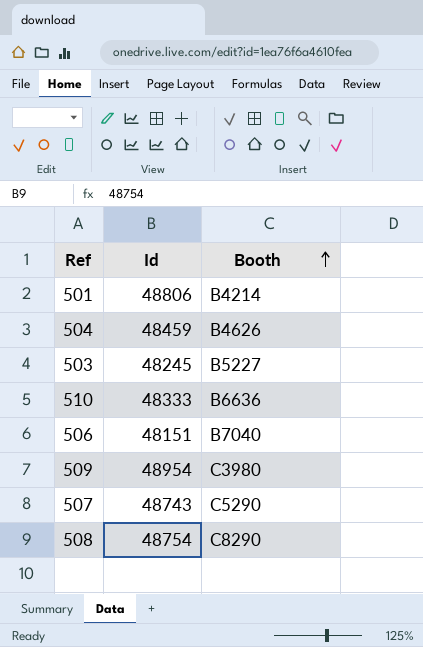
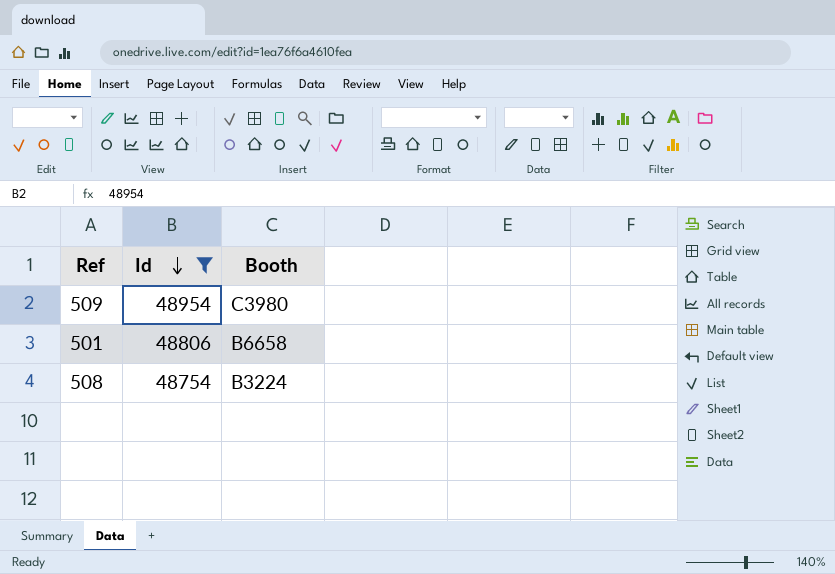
filter: none -> Id >= 48754
row order: Booth ascending -> Id descending
501 | Booth: B4214 -> B6658
508 | Booth: C8290 -> B3224

